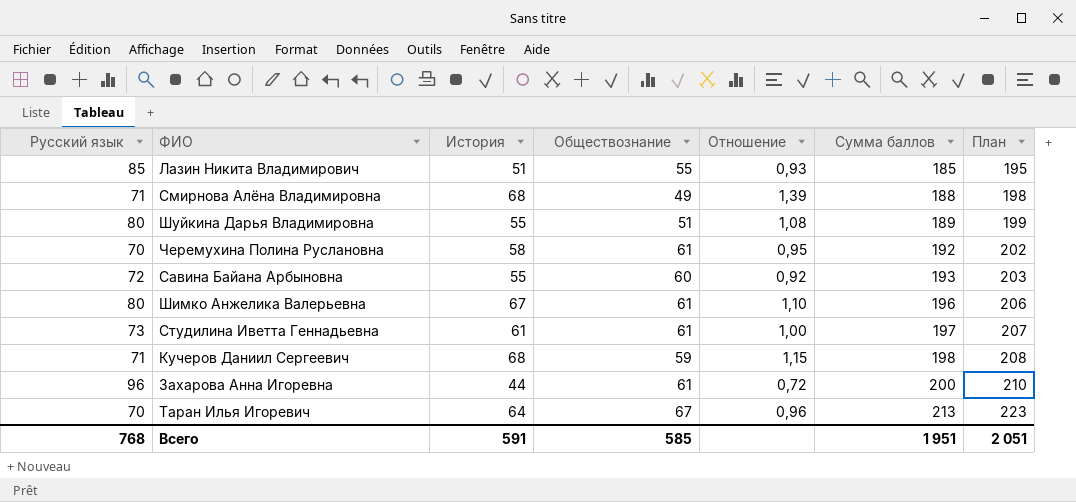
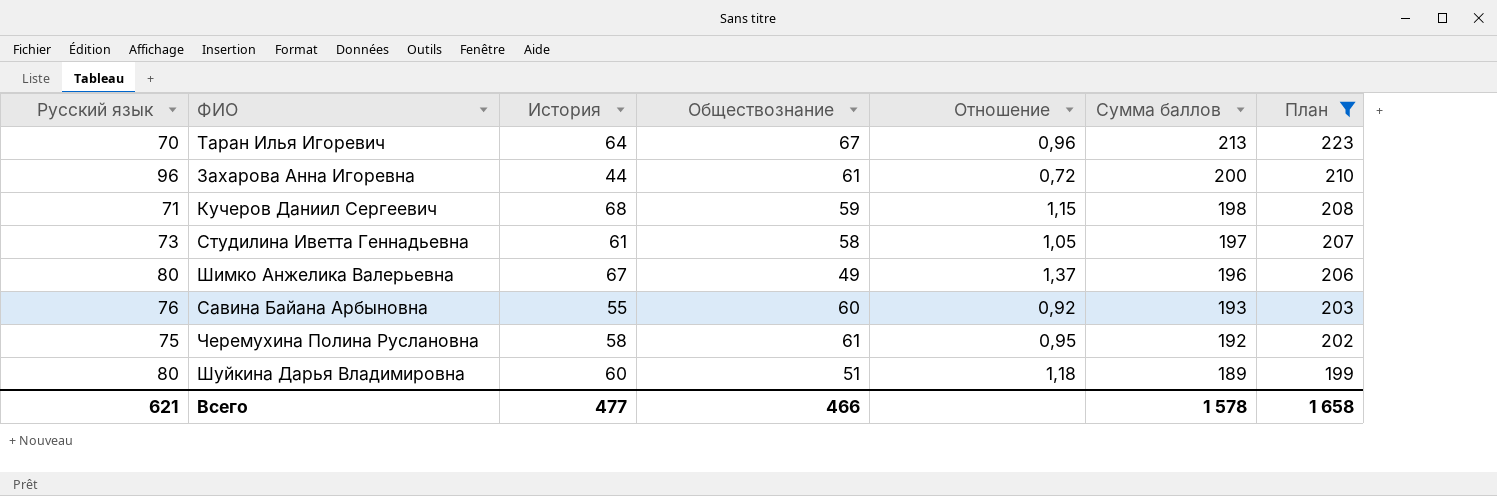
filter: none -> План >= 199
row order: Сумма баллов ascending -> Сумма баллов descending
Студилина Иветта Геннадьевна | Обществознание: 61 -> 58
Студилина Иветта Геннадьевна | Отношение: 1,00 -> 1,05
Шимко Анжелика Валерьевна | Обществознание: 61 -> 49
Шимко Анжелика Валерьевна | Отношение: 1,10 -> 1,37
Савина Байана Арбыновна | Русский язык: 72 -> 76
Черемухина Полина Руслановна | Русский язык: 70 -> 75
Шуйкина Дарья Владимировна | История: 55 -> 60
Шуйкина Дарья Владимировна | Отношение: 1,08 -> 1,18
Всего | Русский язык: 768 -> 621
Всего | История: 591 -> 477
Всего | Обществознание: 585 -> 466
Всего | Сумма баллов: 1 951 -> 1 578
Всего | План: 2 051 -> 1 658

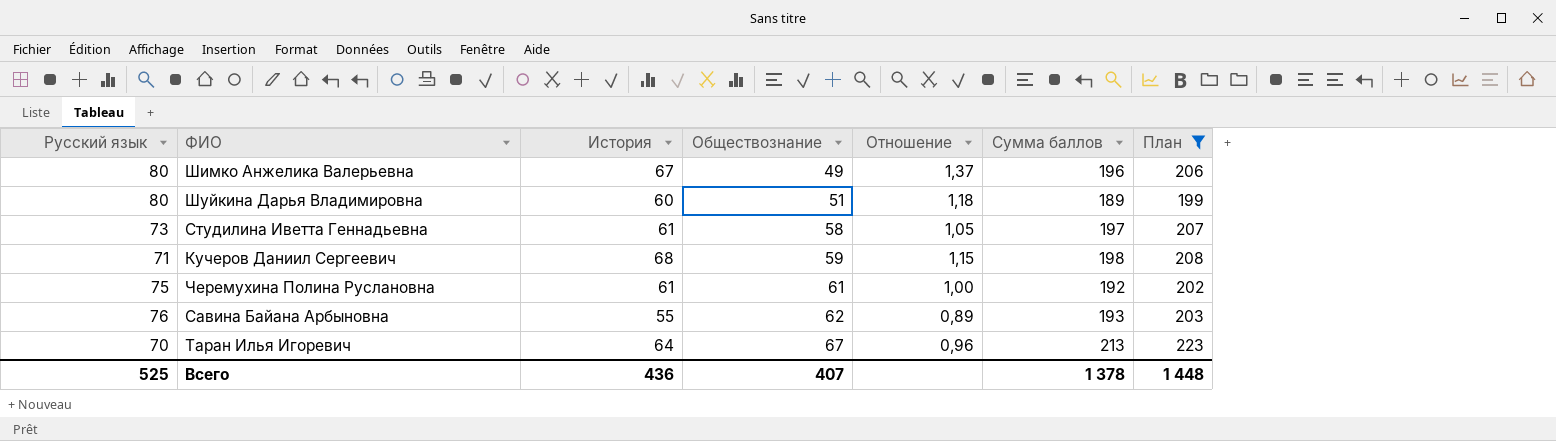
row order: Сумма баллов descending -> Обществознание ascending
row Захарова Анна Игоревна: 96 | 44 | 61 | 0,72 | 200 | 210 -> none
Черемухина Полина Руслановна | История: 58 -> 61
Черемухина Полина Руслановна | Отношение: 0,95 -> 1,00
Савина Байана Арбыновна | Обществознание: 60 -> 62
Савина Байана Арбыновна | Отношение: 0,92 -> 0,89
Всего | Русский язык: 621 -> 525
Всего | История: 477 -> 436
Всего | Обществознание: 466 -> 407
Всего | Сумма баллов: 1 578 -> 1 378
Всего | План: 1 658 -> 1 448

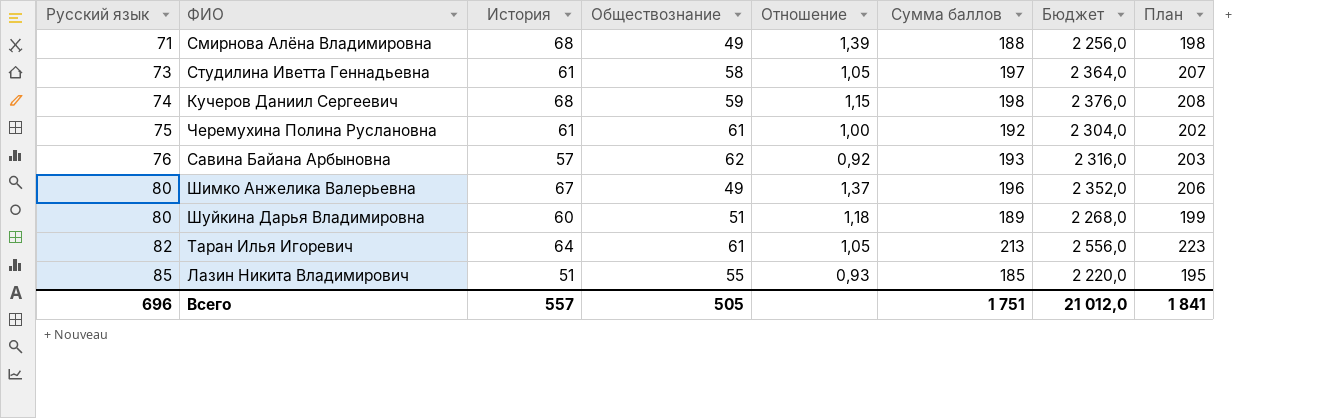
filter: План >= 199 -> none
row order: Обществознание ascending -> Русский язык ascending
column Бюджет | formula: none -> [Сумма баллов] * 12
Кучеров Даниил Сергеевич | Русский язык: 71 -> 74
Савина Байана Арбыновна | История: 55 -> 57
Савина Байана Арбыновна | Отношение: 0,89 -> 0,92
Таран Илья Игоревич | Русский язык: 70 -> 82
Таран Илья Игоревич | Обществознание: 67 -> 61
Таран Илья Игоревич | Отношение: 0,96 -> 1,05
Всего | Русский язык: 525 -> 696
Всего | История: 436 -> 557
Всего | Обществознание: 407 -> 505
Всего | Сумма баллов: 1 378 -> 1 751
Всего | План: 1 448 -> 1 841

